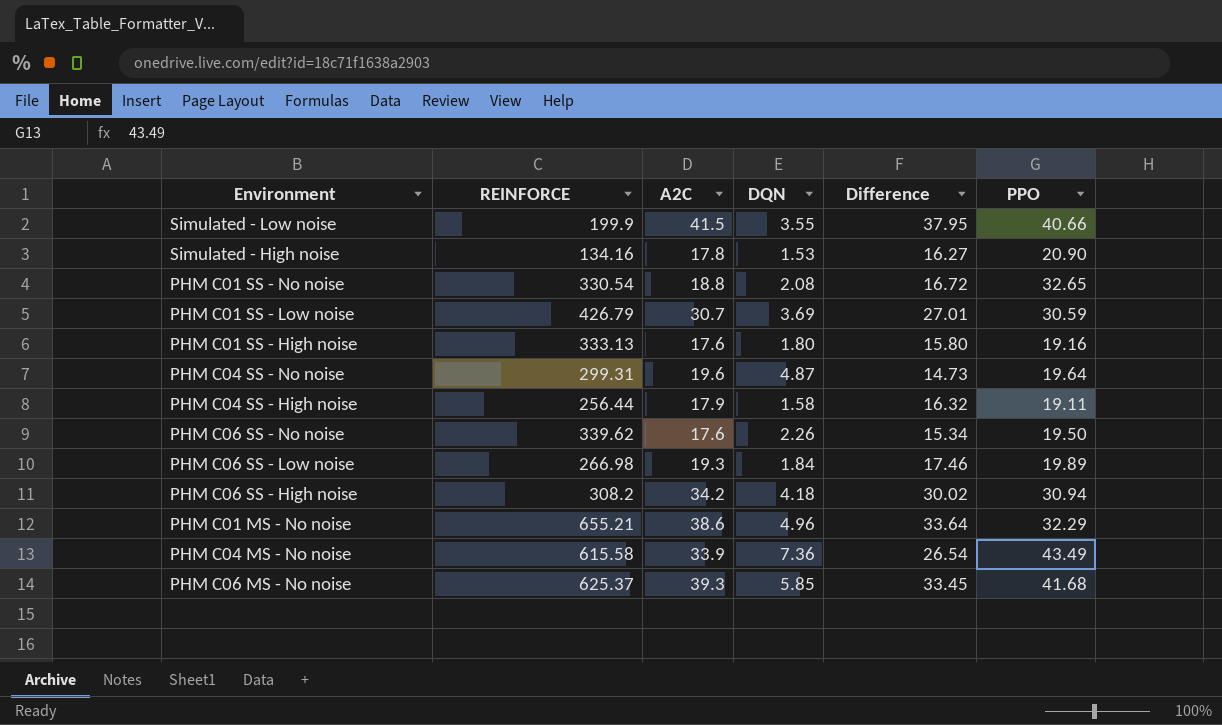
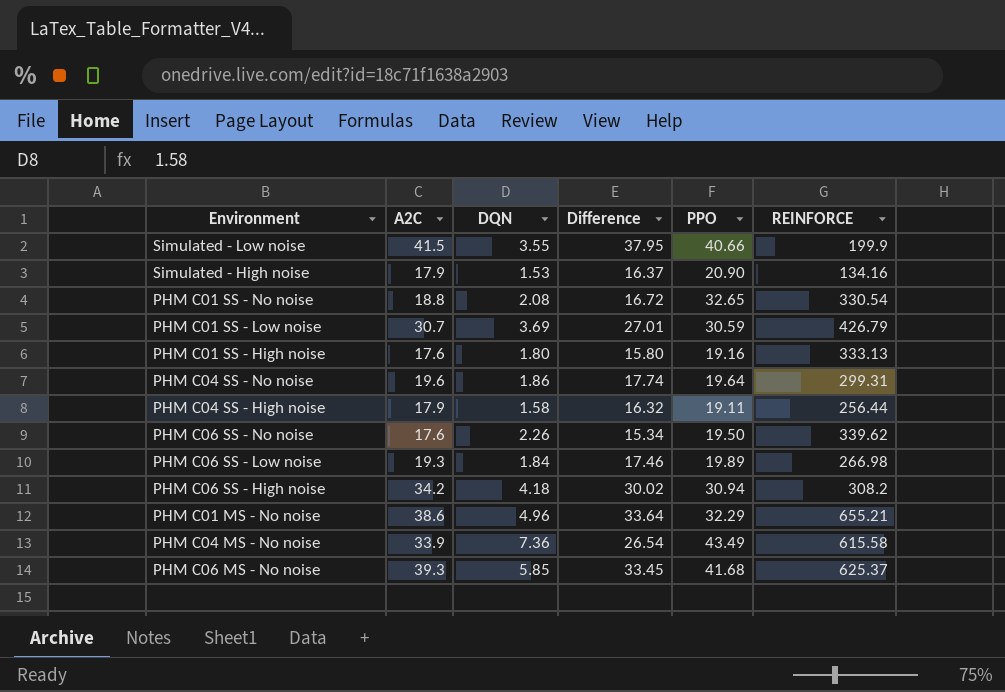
column REINFORCE | position: 2 -> 6
Simulated - High noise | A2C: 17.8 -> 17.9
Simulated - High noise | Difference: 16.27 -> 16.37
PHM C04 SS - No noise | DQN: 4.87 -> 1.86
PHM C04 SS - No noise | Difference: 14.73 -> 17.74

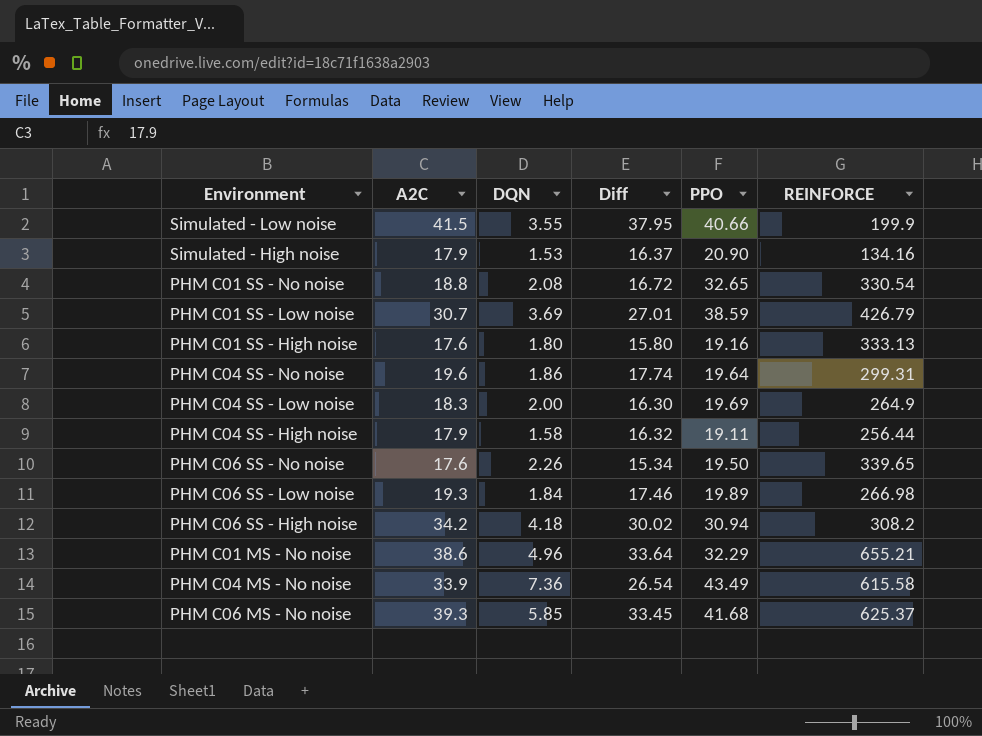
column name: Difference -> Diff
PHM C01 SS - Low noise | PPO: 30.59 -> 38.59
row PHM C04 SS - Low noise: none -> 18.3 | 2.00 | 16.30 | 19.69 | 264.9
PHM C06 SS - No noise | REINFORCE: 339.62 -> 339.65

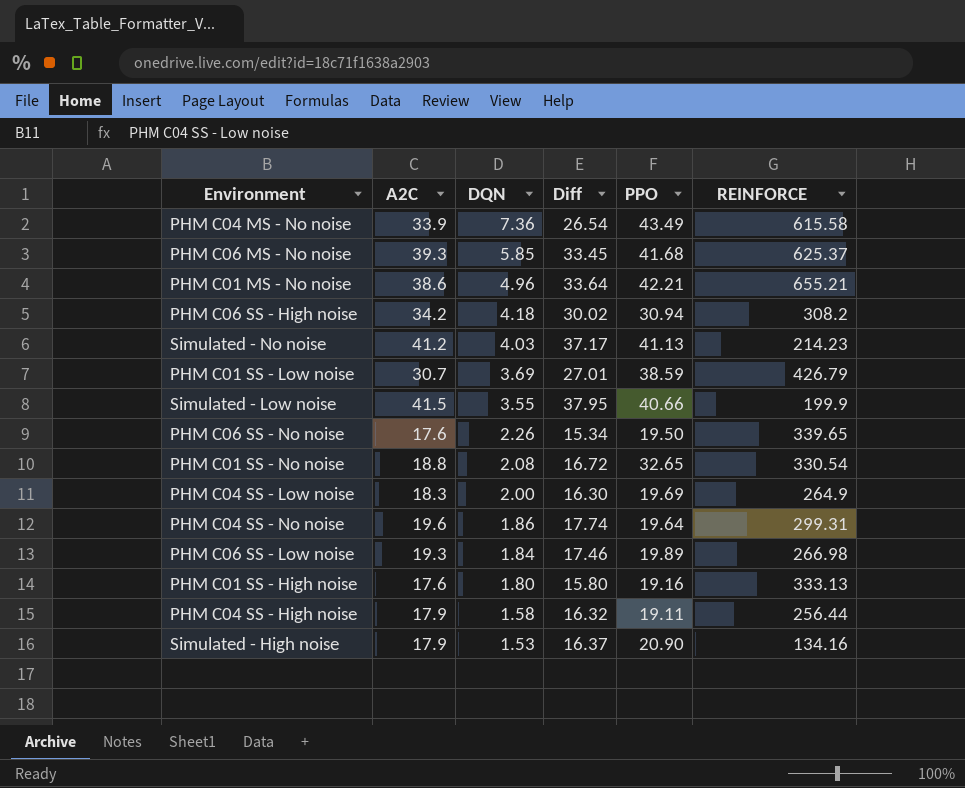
row order: none -> DQN descending
PHM C01 MS - No noise | PPO: 32.29 -> 42.21
row Simulated - No noise: none -> 41.2 | 4.03 | 37.17 | 41.13 | 214.23

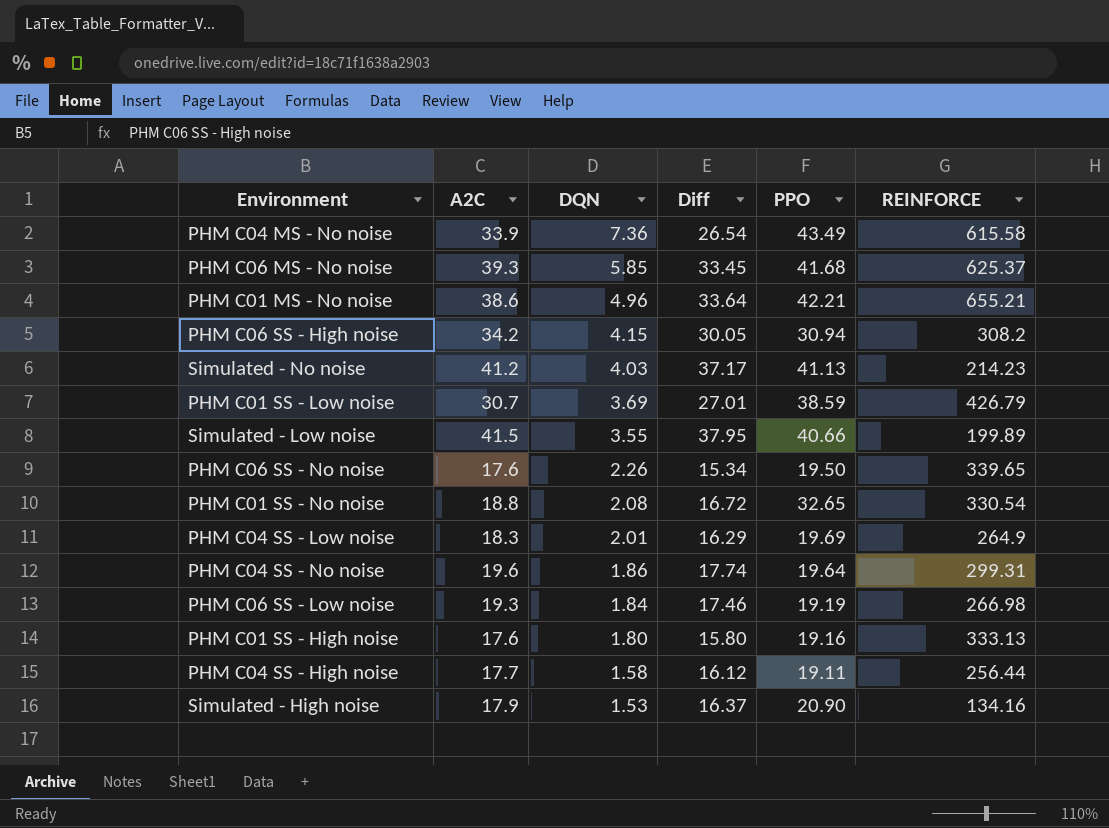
PHM C06 SS - High noise | DQN: 4.18 -> 4.15
PHM C06 SS - High noise | Diff: 30.02 -> 30.05
Simulated - Low noise | REINFORCE: 199.9 -> 199.89
PHM C04 SS - Low noise | DQN: 2.00 -> 2.01
PHM C04 SS - Low noise | Diff: 16.30 -> 16.29
PHM C06 SS - Low noise | PPO: 19.89 -> 19.19
PHM C04 SS - High noise | A2C: 17.9 -> 17.7
PHM C04 SS - High noise | Diff: 16.32 -> 16.12

